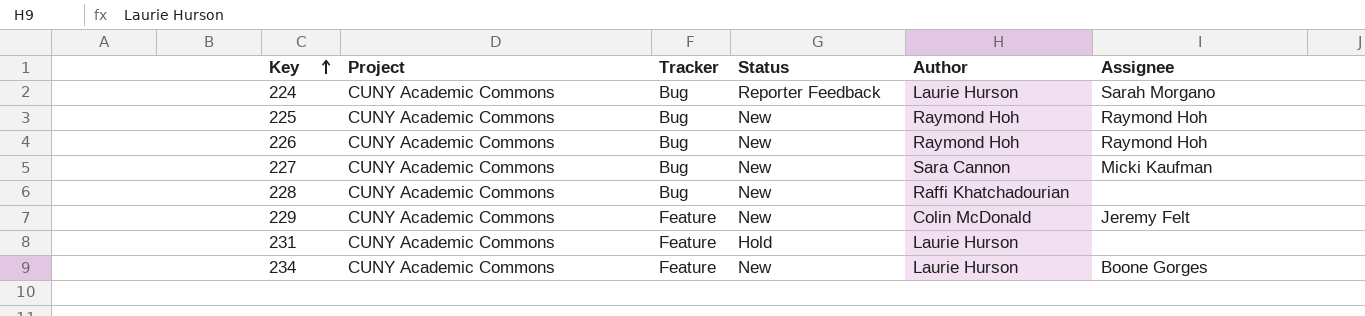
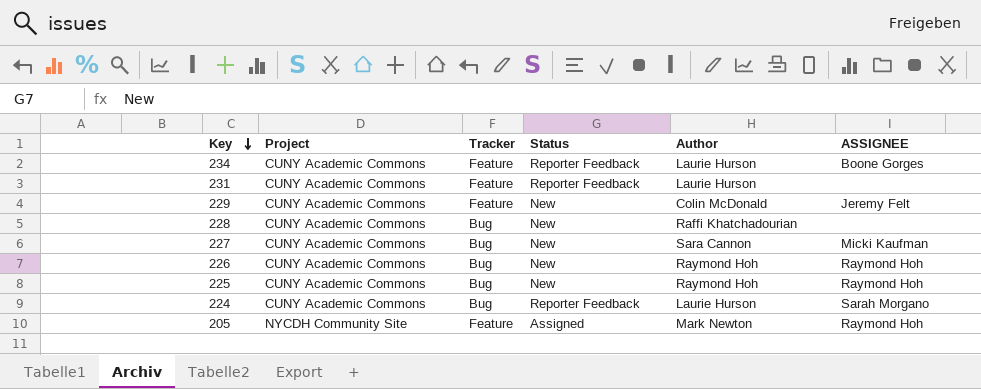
row order: Key ascending -> Key descending
column name: Assignee -> ASSIGNEE
234 | Status: New -> Reporter Feedback
231 | Status: Hold -> Reporter Feedback
row 205: none -> NYCDH Community Site | Feature | Assigned | Mark Newton | Raymond Hoh

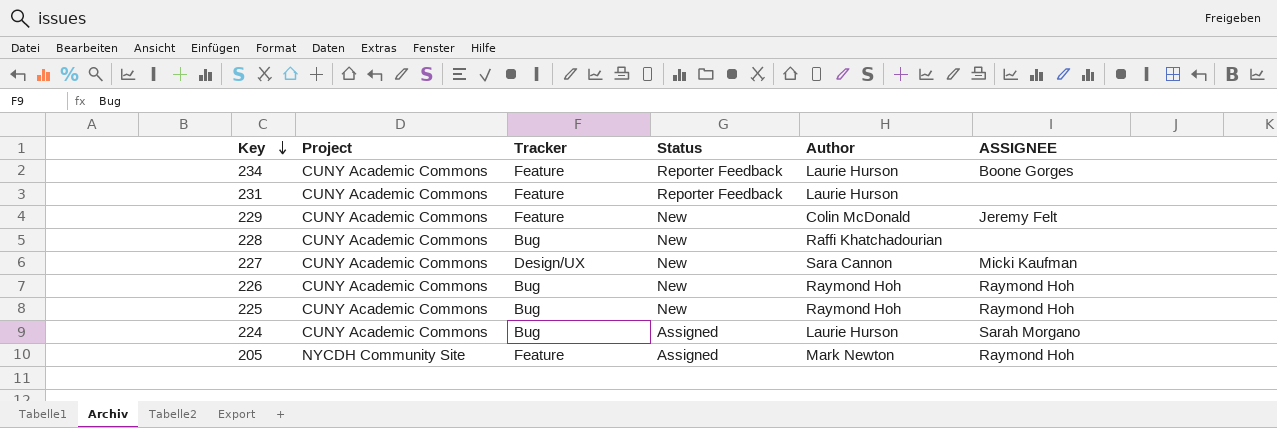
227 | Tracker: Bug -> Design/UX
224 | Status: Reporter Feedback -> Assigned

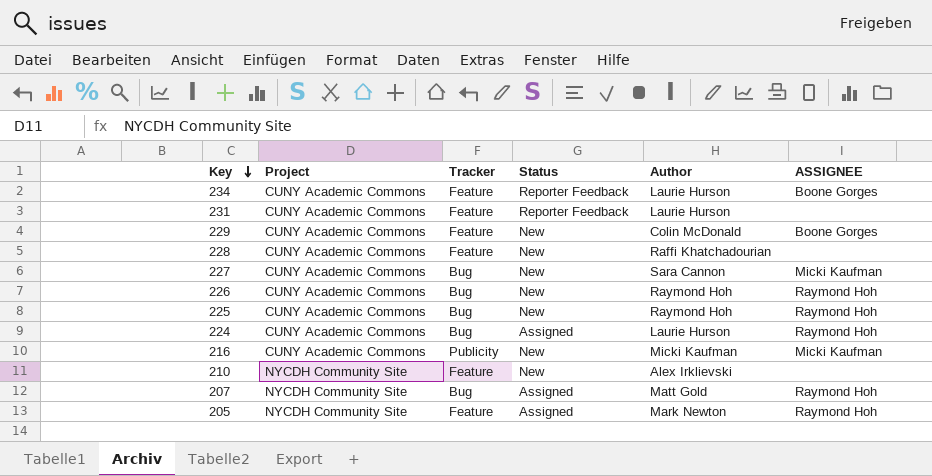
229 | ASSIGNEE: Jeremy Felt -> Boone Gorges
228 | Tracker: Bug -> Feature
227 | Tracker: Design/UX -> Bug
224 | ASSIGNEE: Sarah Morgano -> Raymond Hoh
row 216: none -> CUNY Academic Commons | Publicity | New | Micki Kaufman | Micki Kaufman
row 210: none -> NYCDH Community Site | Feature | New | Alex Irklievski | none
row 207: none -> NYCDH Community Site | Bug | Assigned | Matt Gold | Raymond Hoh

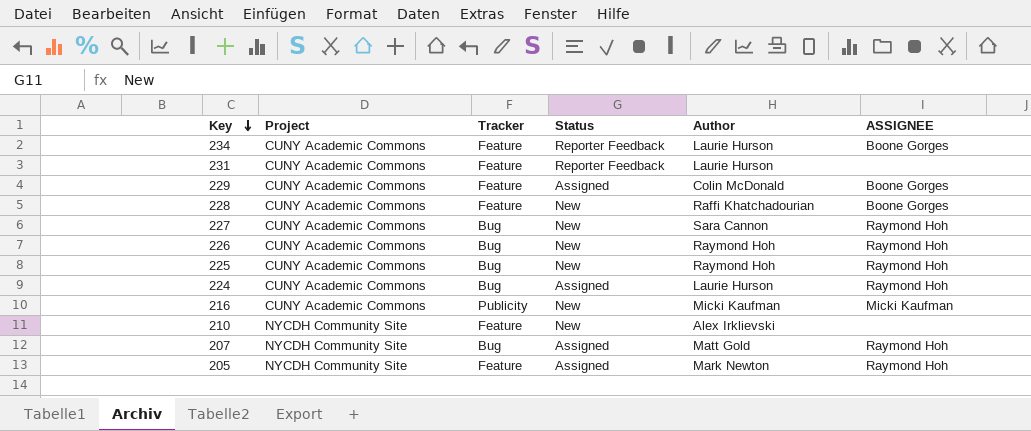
229 | Status: New -> Assigned
228 | ASSIGNEE: none -> Boone Gorges
227 | ASSIGNEE: Micki Kaufman -> Raymond Hoh

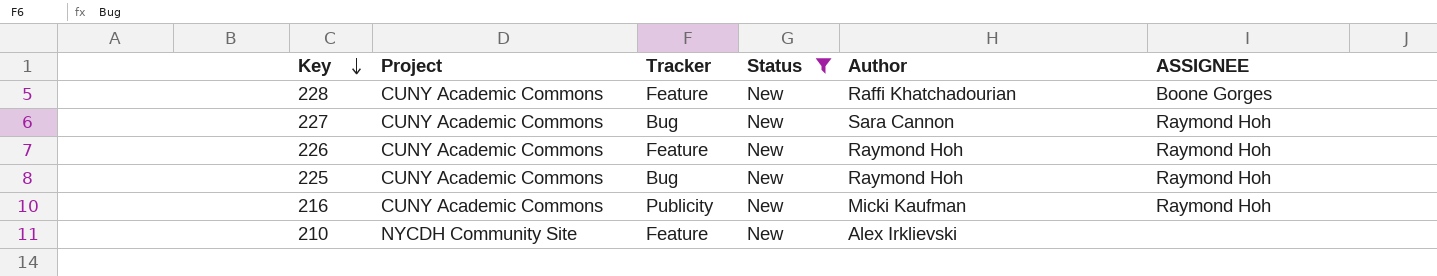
filter: none -> Status = New
226 | Tracker: Bug -> Feature
216 | ASSIGNEE: Micki Kaufman -> Raymond Hoh

